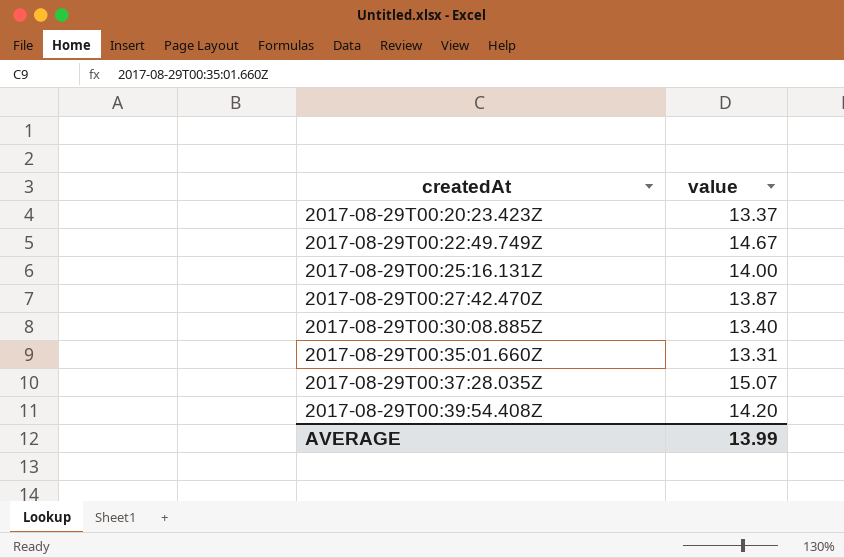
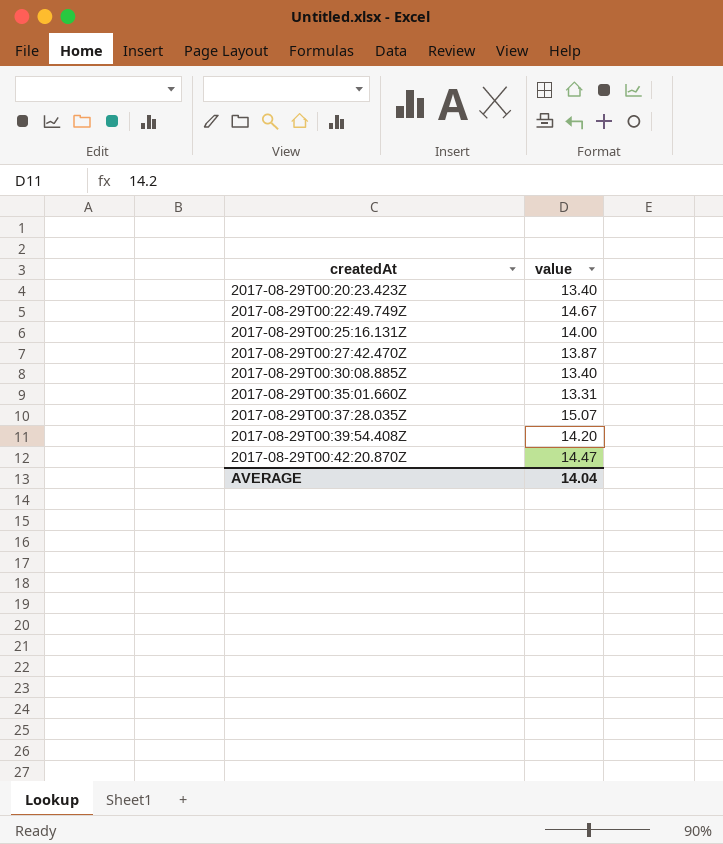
2017-08-29T00:20:23.423Z | value: 13.37 -> 13.40
row 2017-08-29T00:42:20.870Z: none -> 14.47
AVERAGE | value: 13.99 -> 14.04

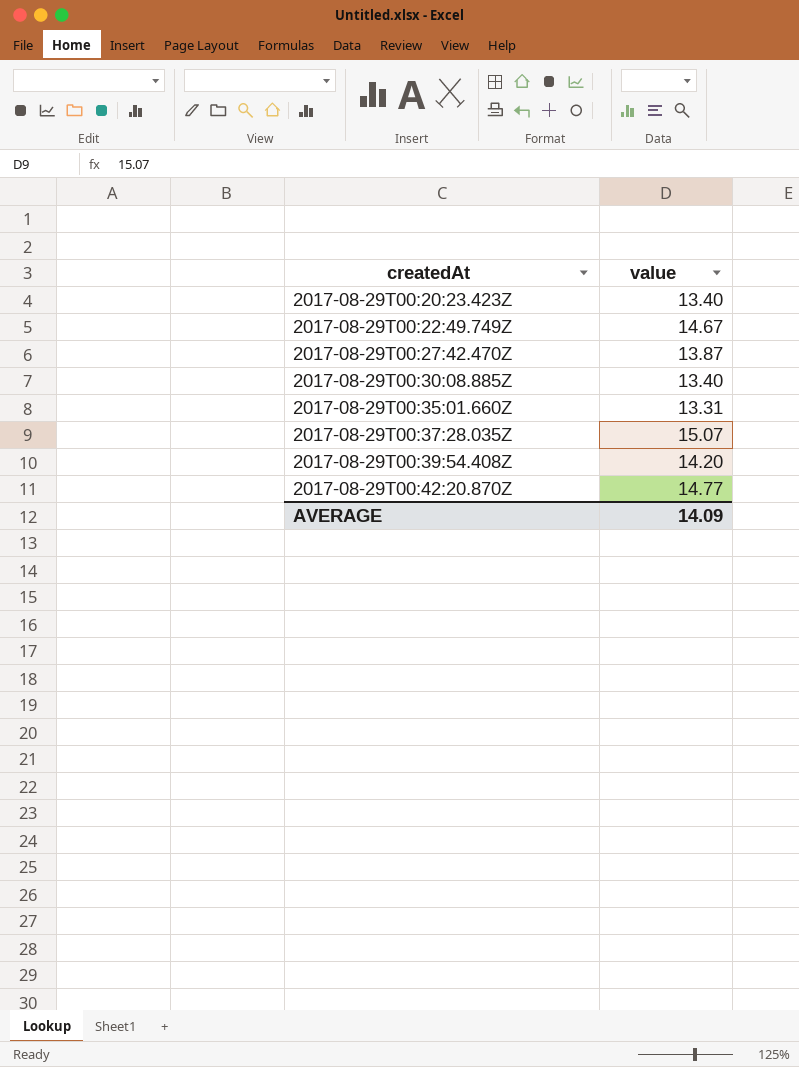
row 2017-08-29T00:25:16.131Z: 14.00 -> none
2017-08-29T00:42:20.870Z | value: 14.47 -> 14.77
AVERAGE | value: 14.04 -> 14.09

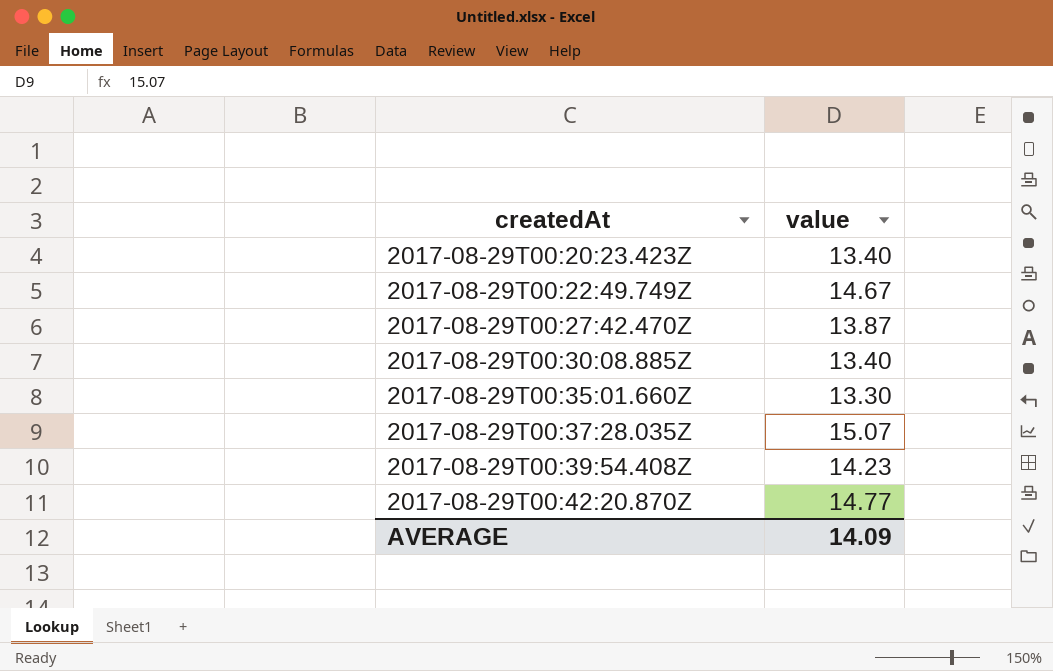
2017-08-29T00:35:01.660Z | value: 13.31 -> 13.30
2017-08-29T00:39:54.408Z | value: 14.20 -> 14.23

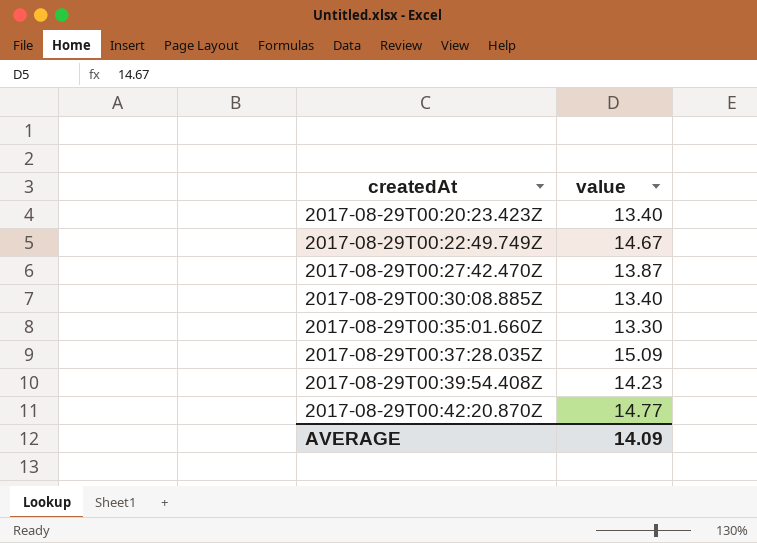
2017-08-29T00:37:28.035Z | value: 15.07 -> 15.09

